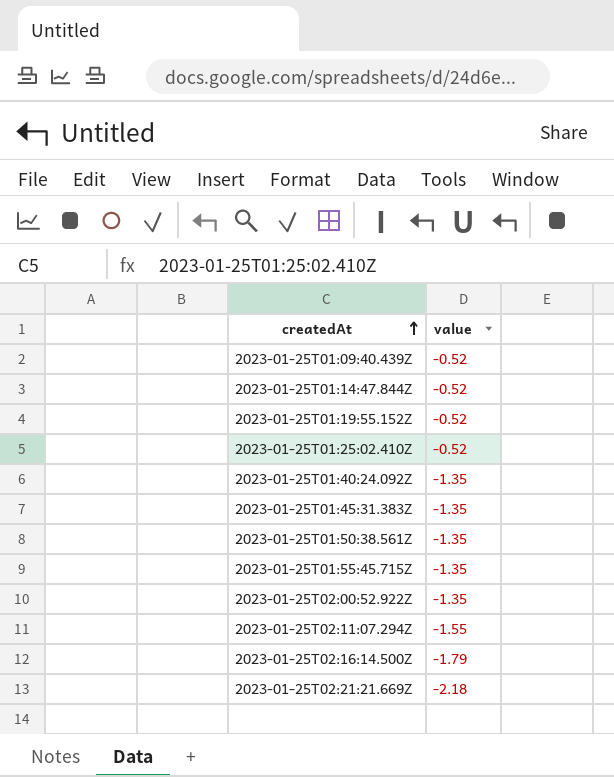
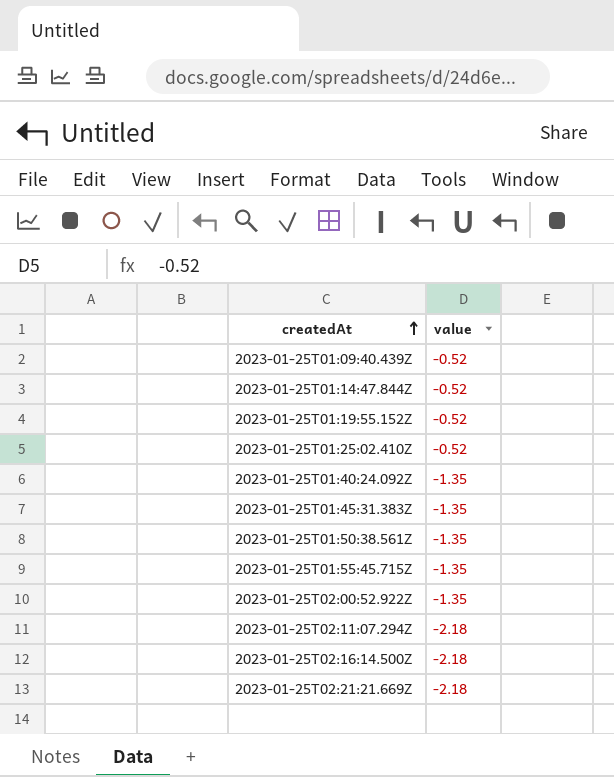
2023-01-25T02:11:07.294Z | value: -1.55 -> -2.18
2023-01-25T02:16:14.500Z | value: -1.79 -> -2.18

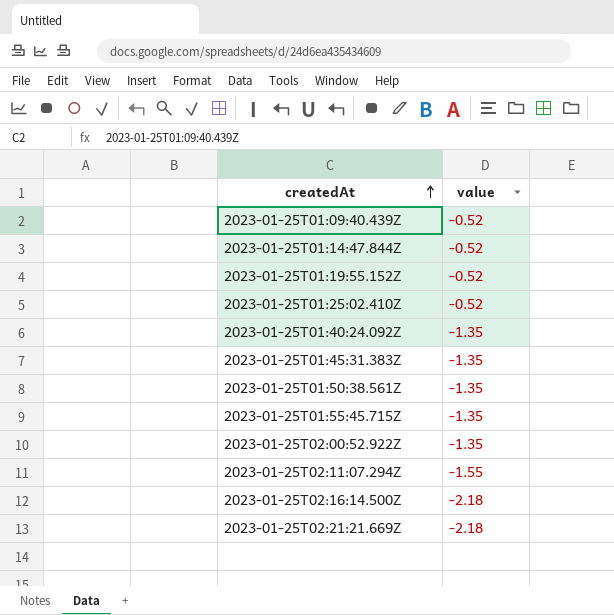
2023-01-25T02:11:07.294Z | value: -2.18 -> -1.55

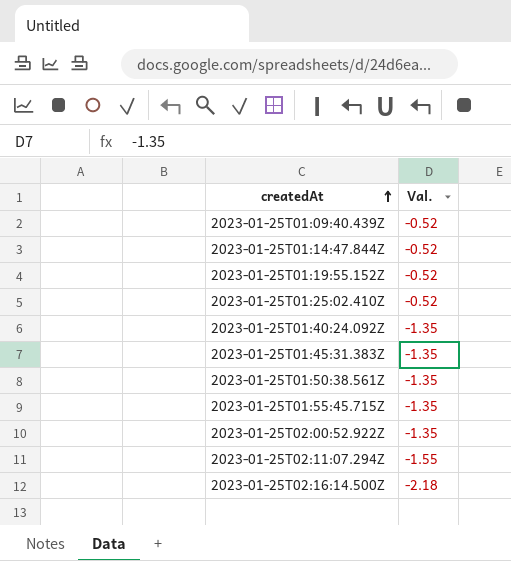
column name: value -> Val.
row 2023-01-25T02:21:21.669Z: -2.18 -> none

